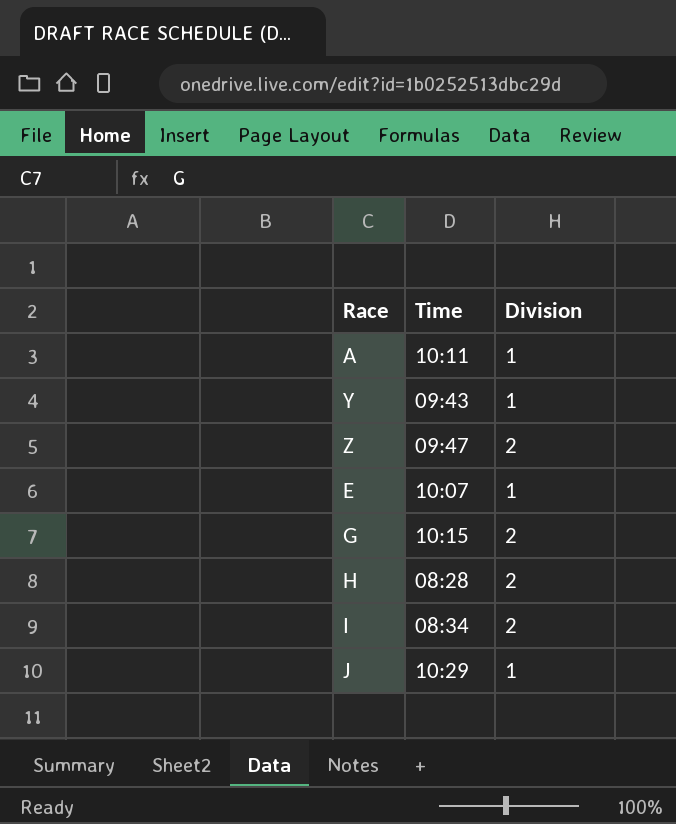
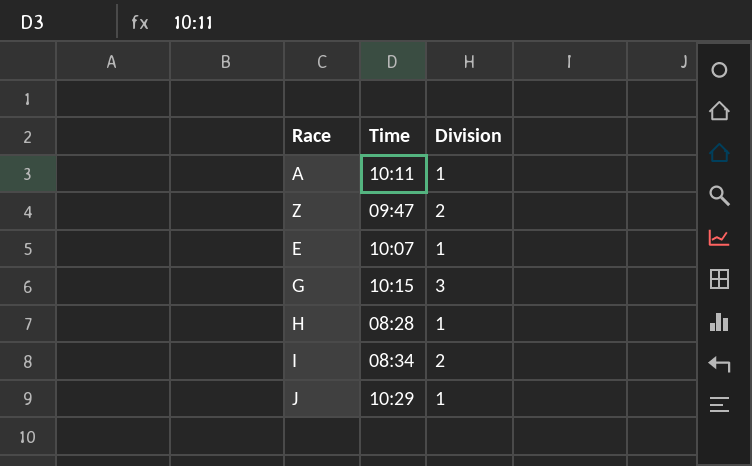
row Y: 09:43 | 1 -> none
G | Division: 2 -> 3
H | Division: 2 -> 1

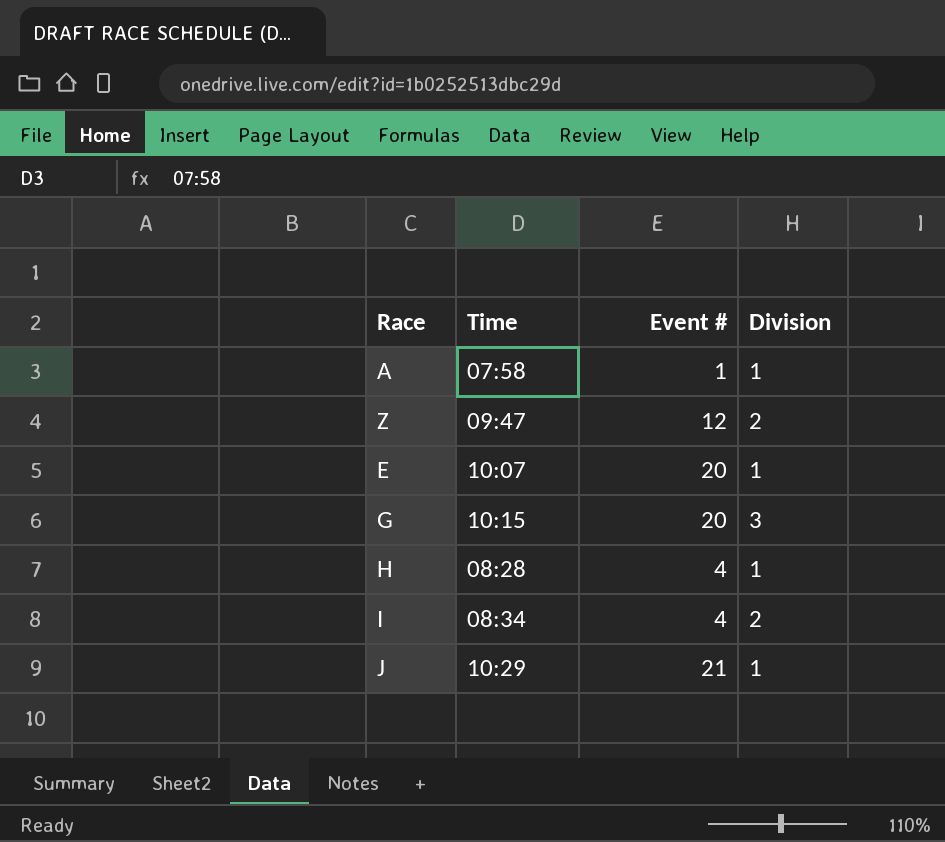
column Event # | position: none -> 3
A | Time: 10:11 -> 07:58

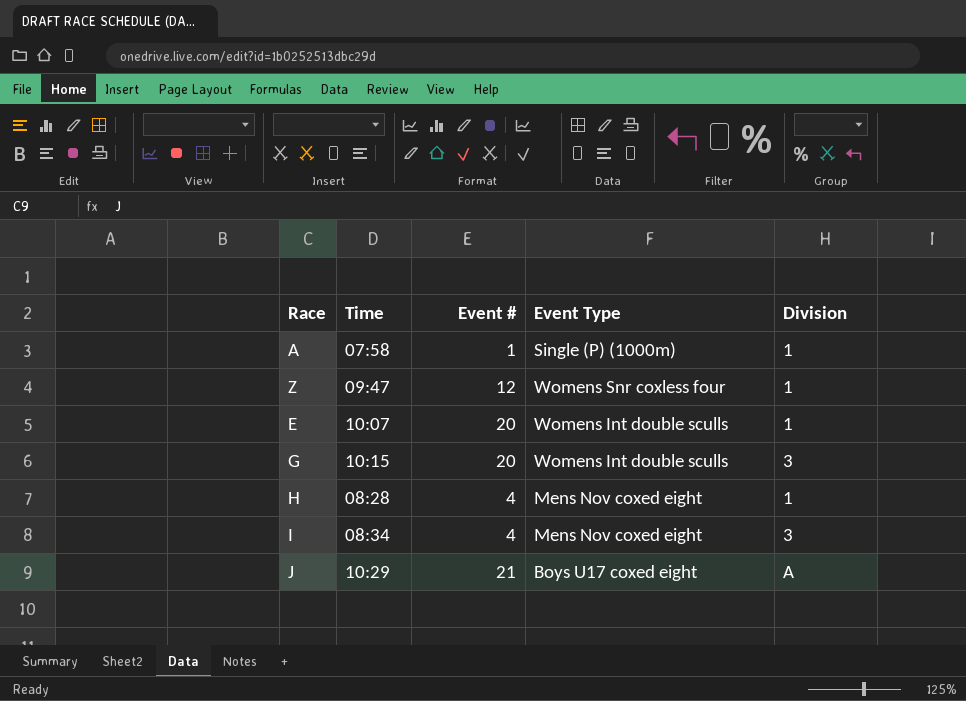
column Event Type | position: none -> 4
Z | Division: 2 -> 1
I | Division: 2 -> 3
J | Division: 1 -> A

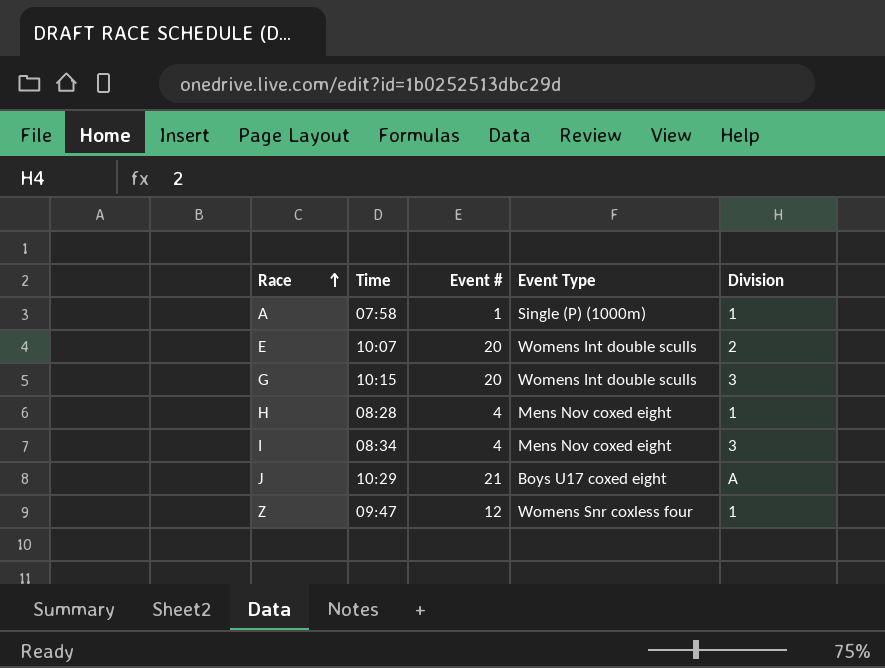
row order: none -> Race ascending
E | Division: 1 -> 2

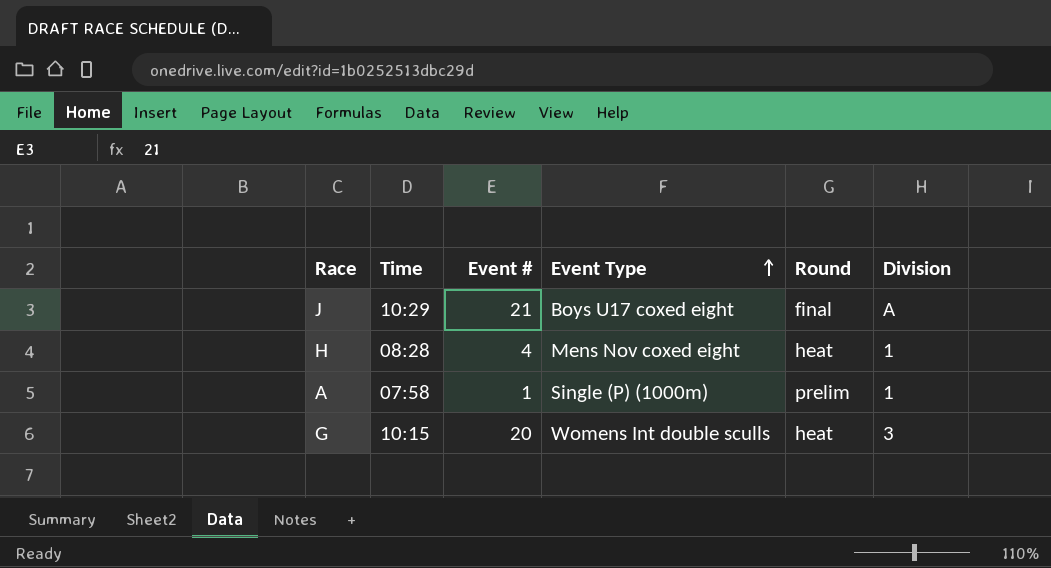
row order: Race ascending -> Event Type ascending
column Round | position: none -> 5
row E: 10:07 | 20 | Womens Int double sculls | 2 -> none
row I: 08:34 | 4 | Mens Nov coxed eight | 3 -> none
row Z: 09:47 | 12 | Womens Snr coxless four | 1 -> none

